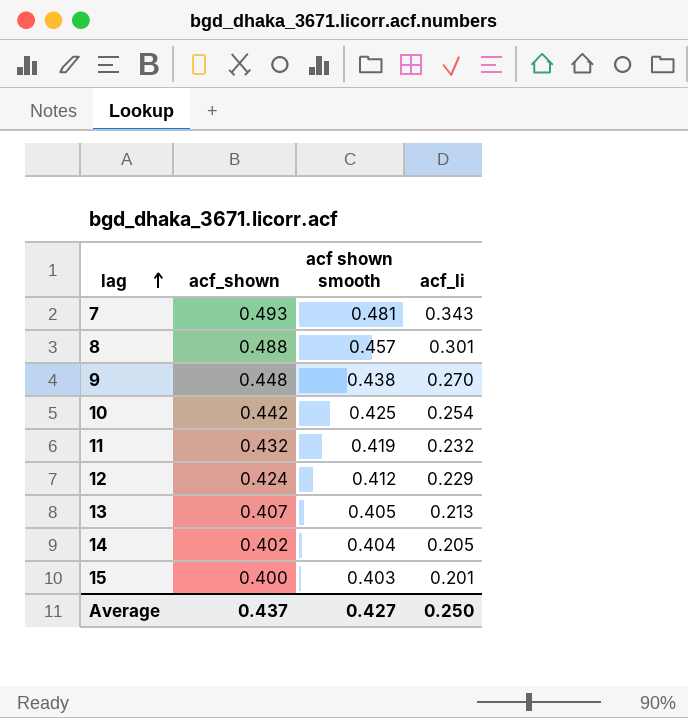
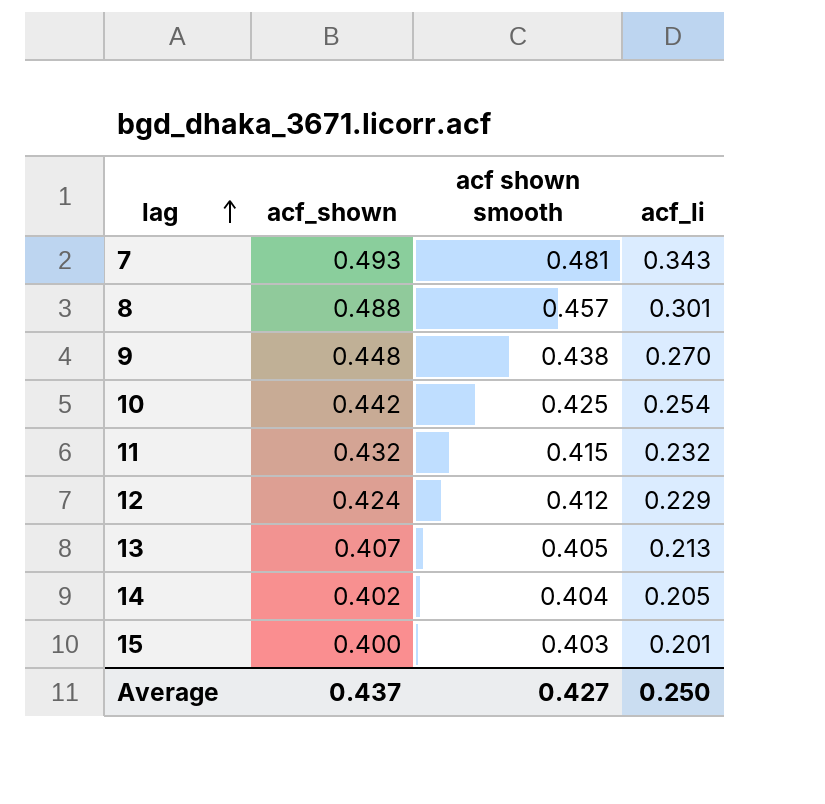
11 | acf shown smooth: 0.419 -> 0.415

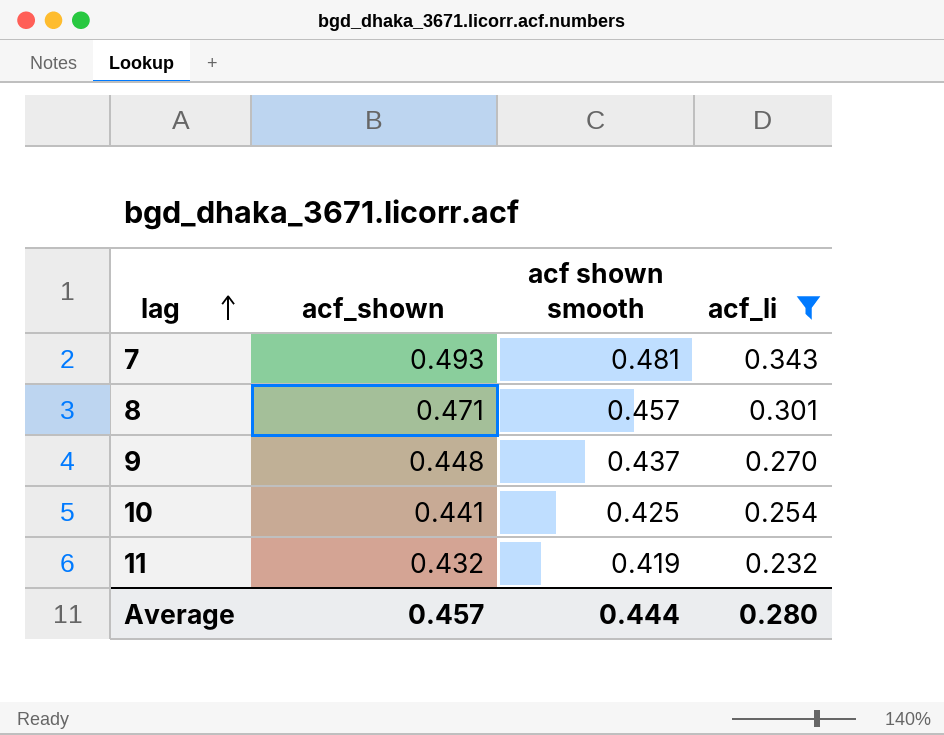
filter: none -> acf_li >= 0.232
8 | acf_shown: 0.488 -> 0.471
9 | acf shown smooth: 0.438 -> 0.437
10 | acf_shown: 0.442 -> 0.441
11 | acf shown smooth: 0.415 -> 0.419
Average | acf_shown: 0.437 -> 0.457
Average | acf shown smooth: 0.427 -> 0.444
Average | acf_li: 0.250 -> 0.280

